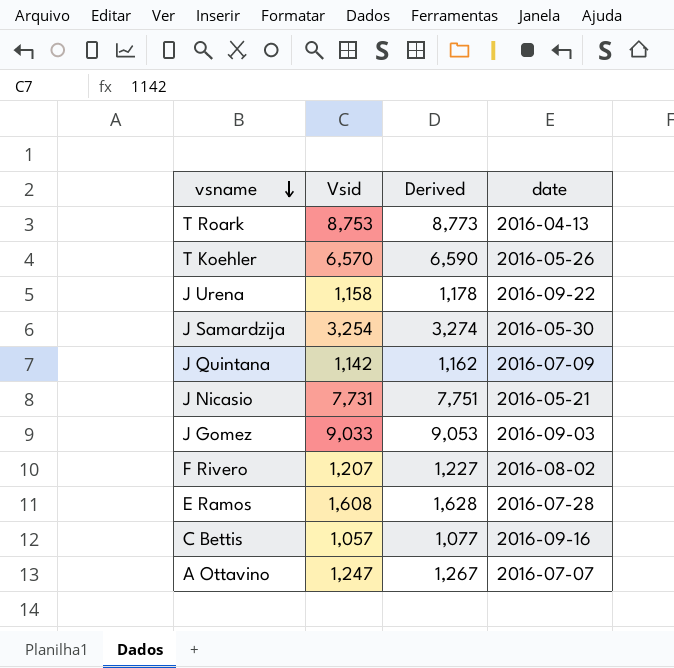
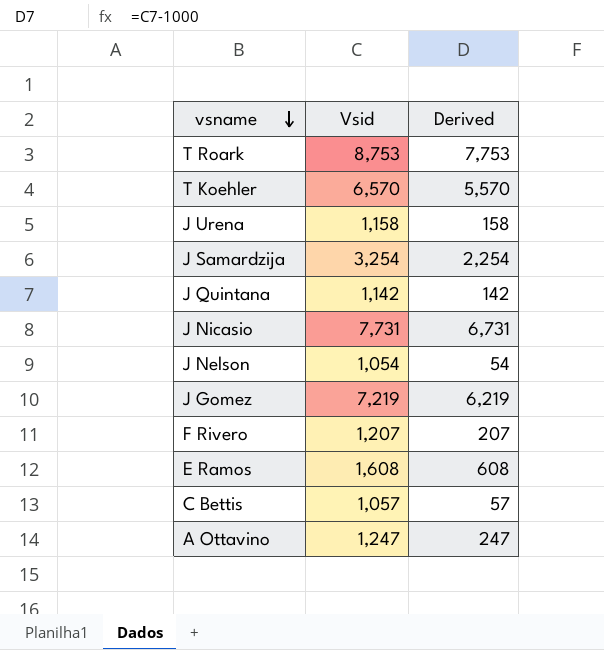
column date | position: 4 -> none
column Derived | formula: [Vsid] + 20 -> [Vsid] - 1000
row J Nelson: none -> 1,054 | 54
J Gomez | Vsid: 9,033 -> 7,219

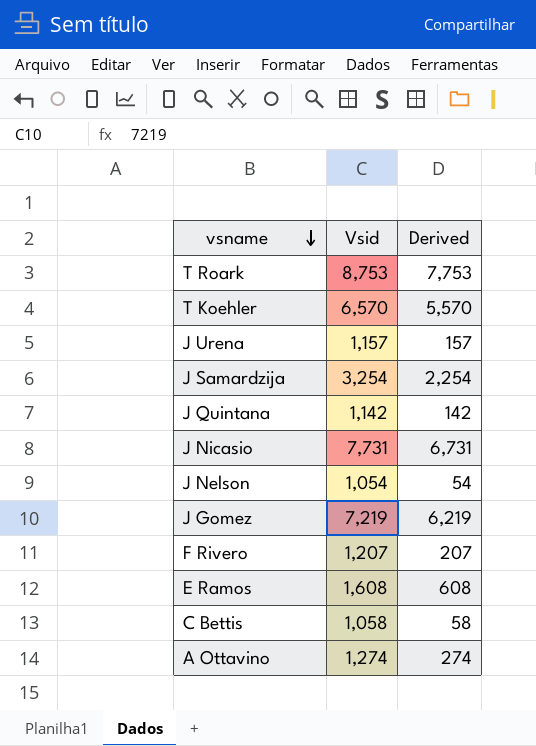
J Urena | Vsid: 1,158 -> 1,157
J Urena | Derived: 158 -> 157
C Bettis | Vsid: 1,057 -> 1,058
C Bettis | Derived: 57 -> 58
A Ottavino | Vsid: 1,247 -> 1,274
A Ottavino | Derived: 247 -> 274

